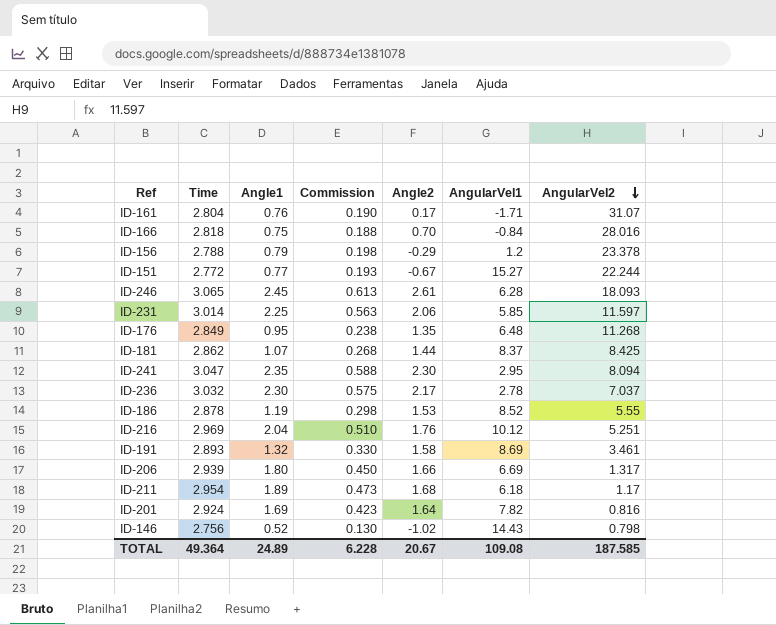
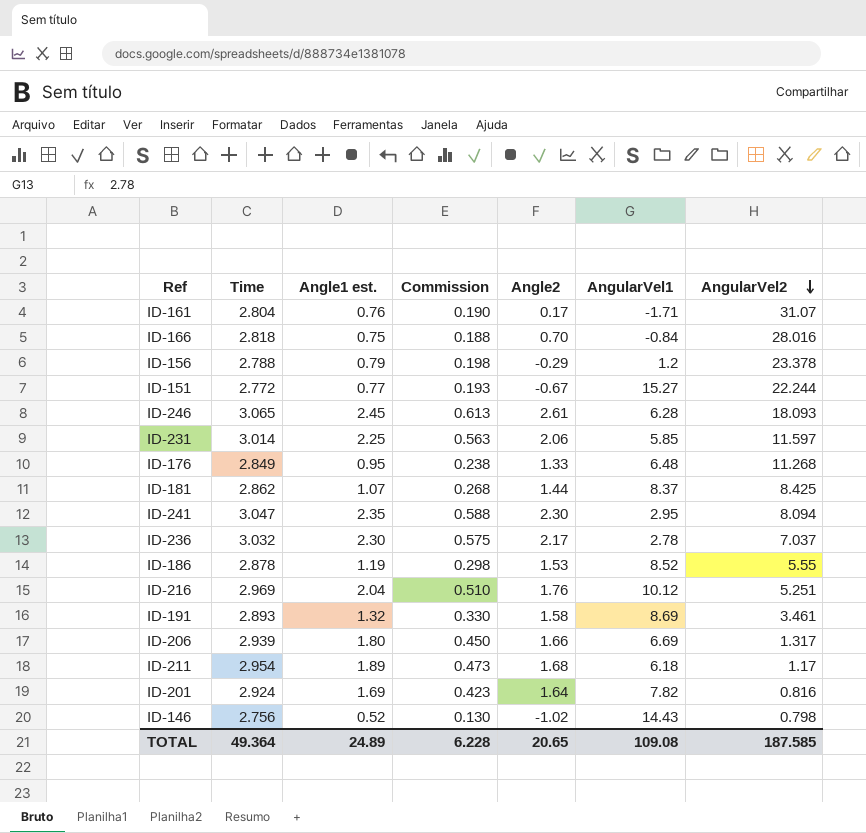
column name: Angle1 -> Angle1 est.
ID-176 | Angle2: 1.35 -> 1.33
TOTAL | Angle2: 20.67 -> 20.65

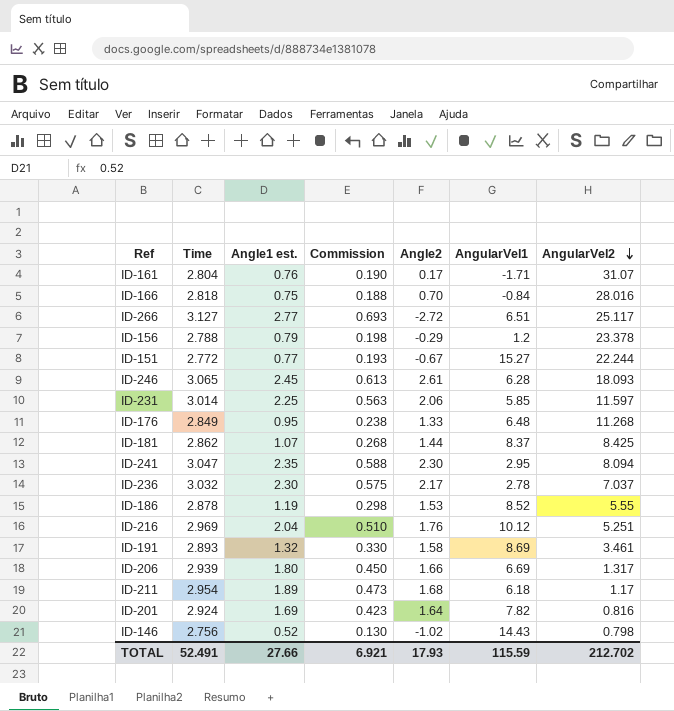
row ID-266: none -> 3.127 | 2.77 | 0.693 | -2.72 | 6.51 | 25.117
TOTAL | Time: 49.364 -> 52.491
TOTAL | Angle1 est.: 24.89 -> 27.66
TOTAL | Commission: 6.228 -> 6.921
TOTAL | Angle2: 20.65 -> 17.93
TOTAL | AngularVel1: 109.08 -> 115.59
TOTAL | AngularVel2: 187.585 -> 212.702

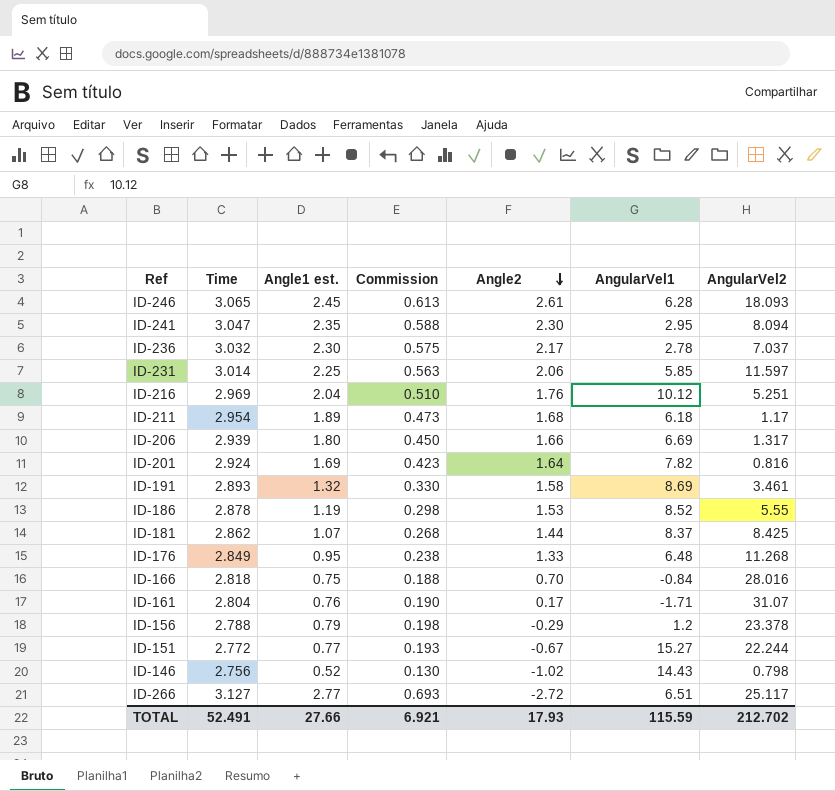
row order: AngularVel2 descending -> Angle2 descending

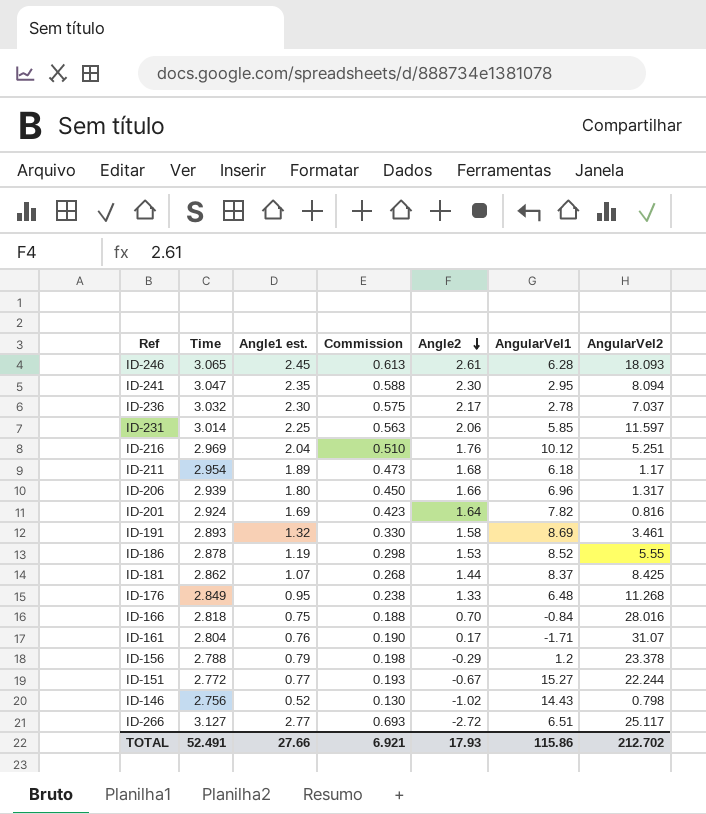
ID-206 | AngularVel1: 6.69 -> 6.96
TOTAL | AngularVel1: 115.59 -> 115.86

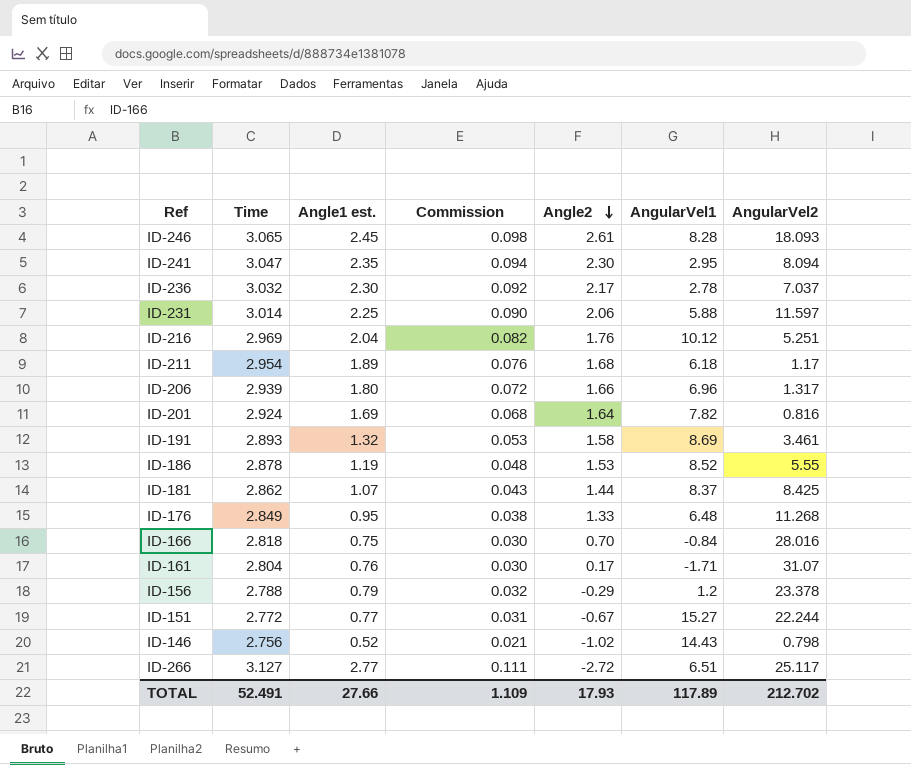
column Commission | formula: [Angle1 est.] * 0.25 -> [Angle1 est.] * 0.04
ID-246 | AngularVel1: 6.28 -> 8.28
ID-231 | AngularVel1: 5.85 -> 5.88
TOTAL | Commission: 6.921 -> 1.109
TOTAL | AngularVel1: 115.86 -> 117.89

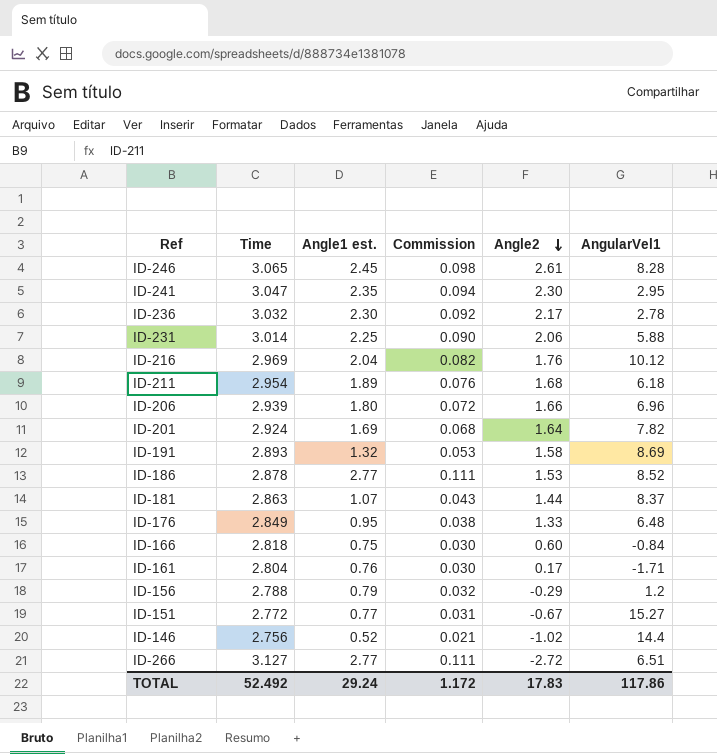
column AngularVel2 | position: 7 -> none
ID-186 | Angle1 est.: 1.19 -> 2.77
ID-186 | Commission: 0.048 -> 0.111
ID-181 | Time: 2.862 -> 2.863
ID-166 | Angle2: 0.70 -> 0.60
ID-146 | AngularVel1: 14.43 -> 14.4
TOTAL | Time: 52.491 -> 52.492
TOTAL | Angle1 est.: 27.66 -> 29.24
TOTAL | Commission: 1.109 -> 1.172
TOTAL | Angle2: 17.93 -> 17.83
TOTAL | AngularVel1: 117.89 -> 117.86

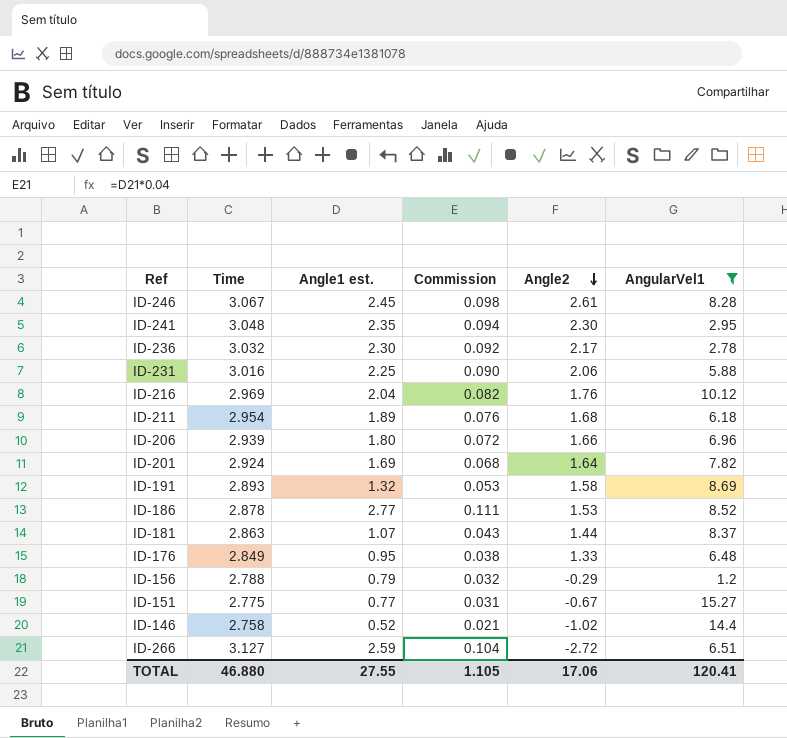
filter: none -> AngularVel1 >= 1.2
ID-246 | Time: 3.065 -> 3.067
ID-241 | Time: 3.047 -> 3.048
ID-231 | Time: 3.014 -> 3.016
ID-151 | Time: 2.772 -> 2.775
ID-146 | Time: 2.756 -> 2.758
ID-266 | Angle1 est.: 2.77 -> 2.59
ID-266 | Commission: 0.111 -> 0.104
TOTAL | Time: 52.492 -> 46.880
TOTAL | Angle1 est.: 29.24 -> 27.55
TOTAL | Commission: 1.172 -> 1.105
TOTAL | Angle2: 17.83 -> 17.06
TOTAL | AngularVel1: 117.86 -> 120.41

